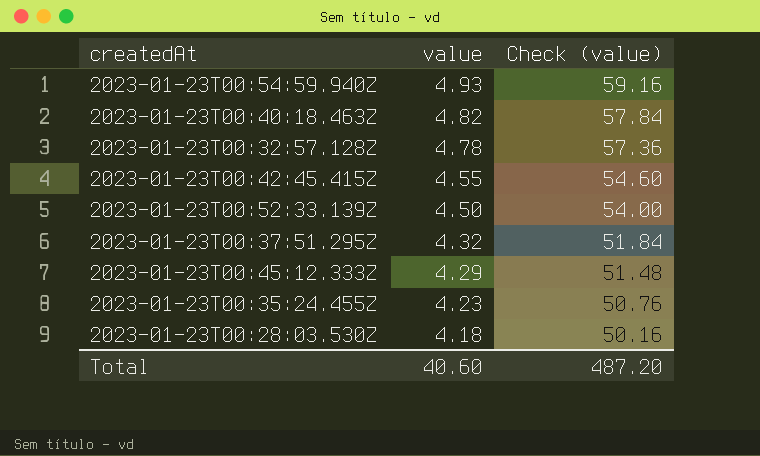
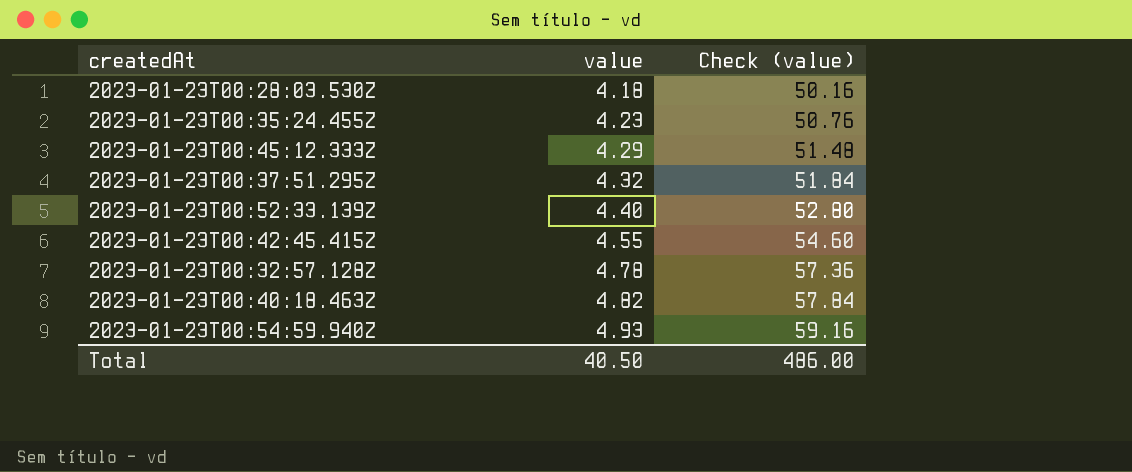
row order: value descending -> value ascending
2023-01-23T00:52:33.139Z | value: 4.50 -> 4.40
2023-01-23T00:52:33.139Z | Check (value): 54.00 -> 52.80
Total | value: 40.60 -> 40.50
Total | Check (value): 487.20 -> 486.00

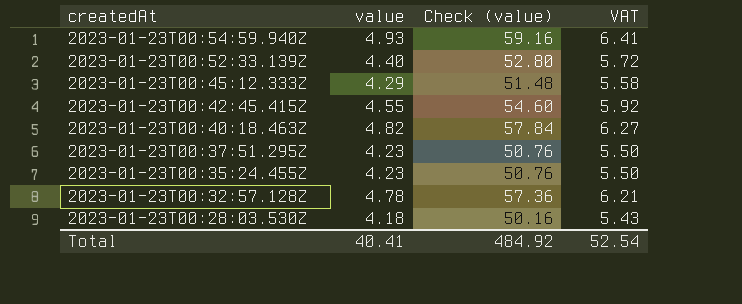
row order: value ascending -> createdAt descending
column VAT | formula: none -> [value] * 1.3
2023-01-23T00:37:51.295Z | value: 4.32 -> 4.23
2023-01-23T00:37:51.295Z | Check (value): 51.84 -> 50.76
Total | value: 40.50 -> 40.41
Total | Check (value): 486.00 -> 484.92

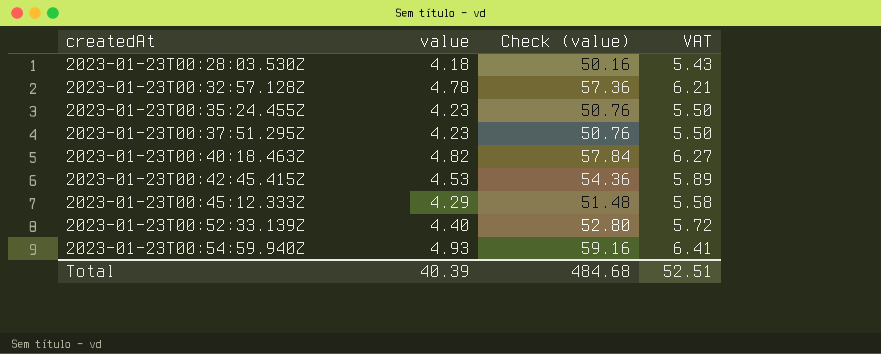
row order: createdAt descending -> createdAt ascending
2023-01-23T00:42:45.415Z | value: 4.55 -> 4.53
2023-01-23T00:42:45.415Z | Check (value): 54.60 -> 54.36
2023-01-23T00:42:45.415Z | VAT: 5.92 -> 5.89
Total | value: 40.41 -> 40.39
Total | Check (value): 484.92 -> 484.68
Total | VAT: 52.54 -> 52.51

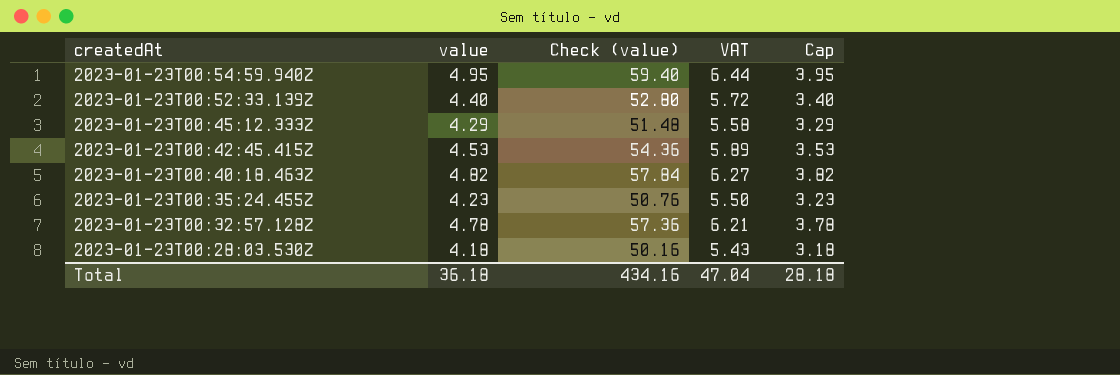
row order: createdAt ascending -> createdAt descending
column Cap | formula: none -> [value] - 1
row 2023-01-23T00:37:51.295Z: 4.23 | 50.76 | 5.50 -> none
2023-01-23T00:54:59.940Z | value: 4.93 -> 4.95
2023-01-23T00:54:59.940Z | Check (value): 59.16 -> 59.40
2023-01-23T00:54:59.940Z | VAT: 6.41 -> 6.44
Total | value: 40.39 -> 36.18
Total | Check (value): 484.68 -> 434.16
Total | VAT: 52.51 -> 47.04

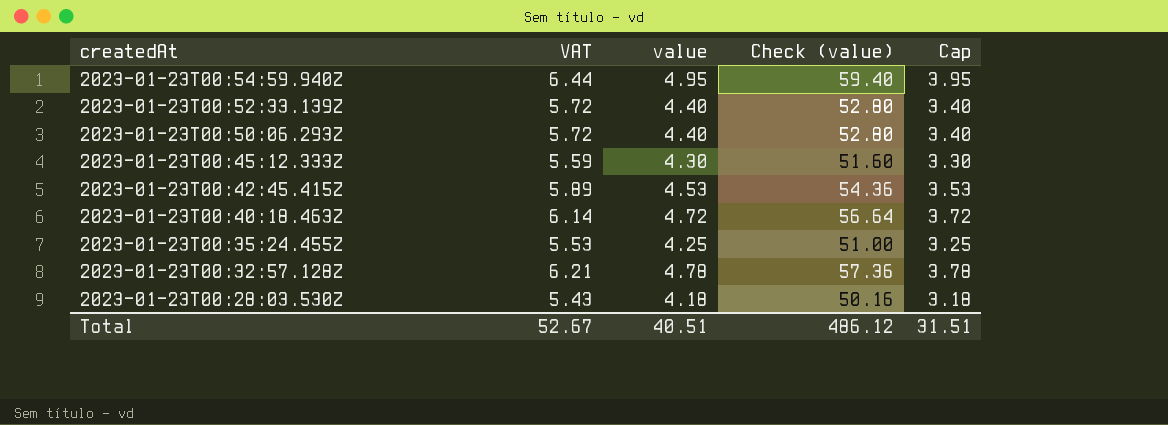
column VAT | position: 4 -> 2
row 2023-01-23T00:50:06.293Z: none -> 5.72 | 4.40 | 52.80 | 3.40
2023-01-23T00:45:12.333Z | VAT: 5.58 -> 5.59
2023-01-23T00:45:12.333Z | value: 4.29 -> 4.30
2023-01-23T00:45:12.333Z | Check (value): 51.48 -> 51.60
2023-01-23T00:45:12.333Z | Cap: 3.29 -> 3.30
2023-01-23T00:40:18.463Z | VAT: 6.27 -> 6.14
2023-01-23T00:40:18.463Z | value: 4.82 -> 4.72
2023-01-23T00:40:18.463Z | Check (value): 57.84 -> 56.64
2023-01-23T00:40:18.463Z | Cap: 3.82 -> 3.72
2023-01-23T00:35:24.455Z | VAT: 5.50 -> 5.53
2023-01-23T00:35:24.455Z | value: 4.23 -> 4.25
2023-01-23T00:35:24.455Z | Check (value): 50.76 -> 51.00
2023-01-23T00:35:24.455Z | Cap: 3.23 -> 3.25
Total | VAT: 47.04 -> 52.67
Total | value: 36.18 -> 40.51
Total | Check (value): 434.16 -> 486.12
Total | Cap: 28.18 -> 31.51

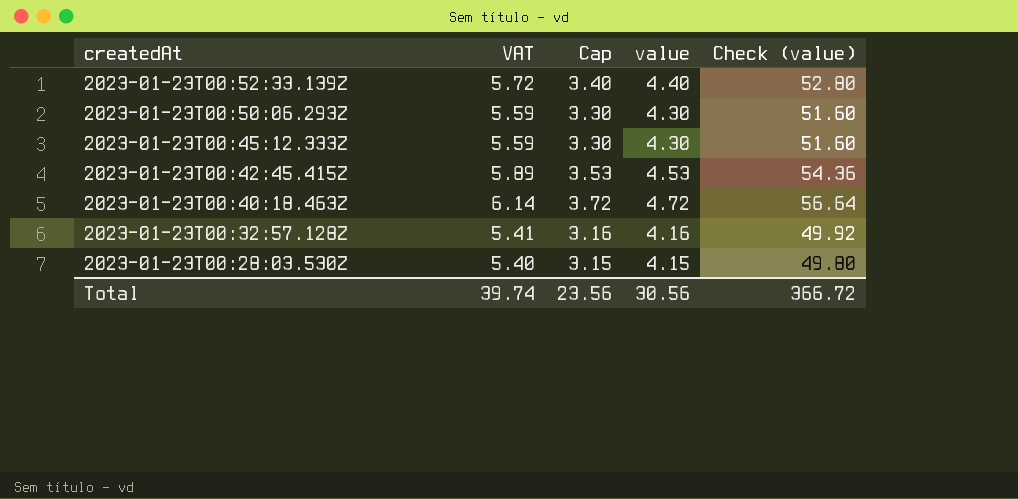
column Cap | position: 5 -> 3
row 2023-01-23T00:54:59.940Z: 6.44 | 4.95 | 59.40 | 3.95 -> none
row 2023-01-23T00:35:24.455Z: 5.53 | 4.25 | 51.00 | 3.25 -> none
2023-01-23T00:50:06.293Z | VAT: 5.72 -> 5.59
2023-01-23T00:50:06.293Z | Cap: 3.40 -> 3.30
2023-01-23T00:50:06.293Z | value: 4.40 -> 4.30
2023-01-23T00:50:06.293Z | Check (value): 52.80 -> 51.60
2023-01-23T00:32:57.128Z | VAT: 6.21 -> 5.41
2023-01-23T00:32:57.128Z | Cap: 3.78 -> 3.16
2023-01-23T00:32:57.128Z | value: 4.78 -> 4.16
2023-01-23T00:32:57.128Z | Check (value): 57.36 -> 49.92
2023-01-23T00:28:03.530Z | VAT: 5.43 -> 5.40
2023-01-23T00:28:03.530Z | Cap: 3.18 -> 3.15
2023-01-23T00:28:03.530Z | value: 4.18 -> 4.15
2023-01-23T00:28:03.530Z | Check (value): 50.16 -> 49.80
Total | VAT: 52.67 -> 39.74
Total | Cap: 31.51 -> 23.56
Total | value: 40.51 -> 30.56
Total | Check (value): 486.12 -> 366.72

